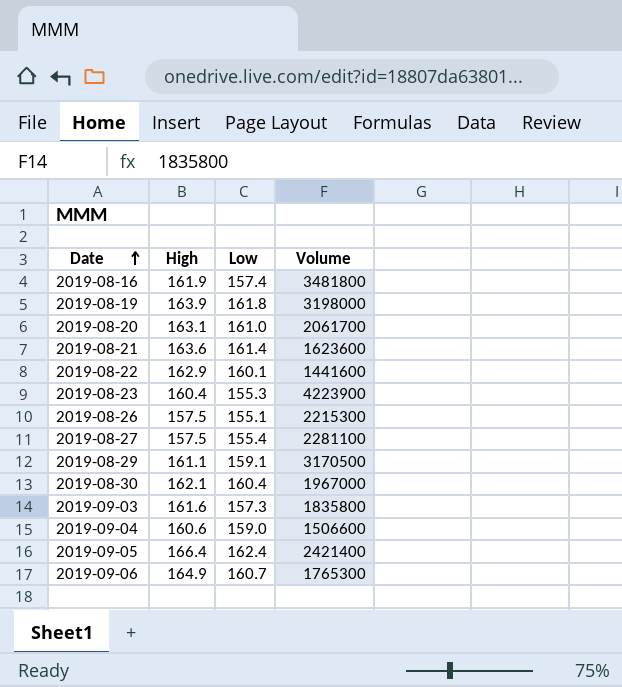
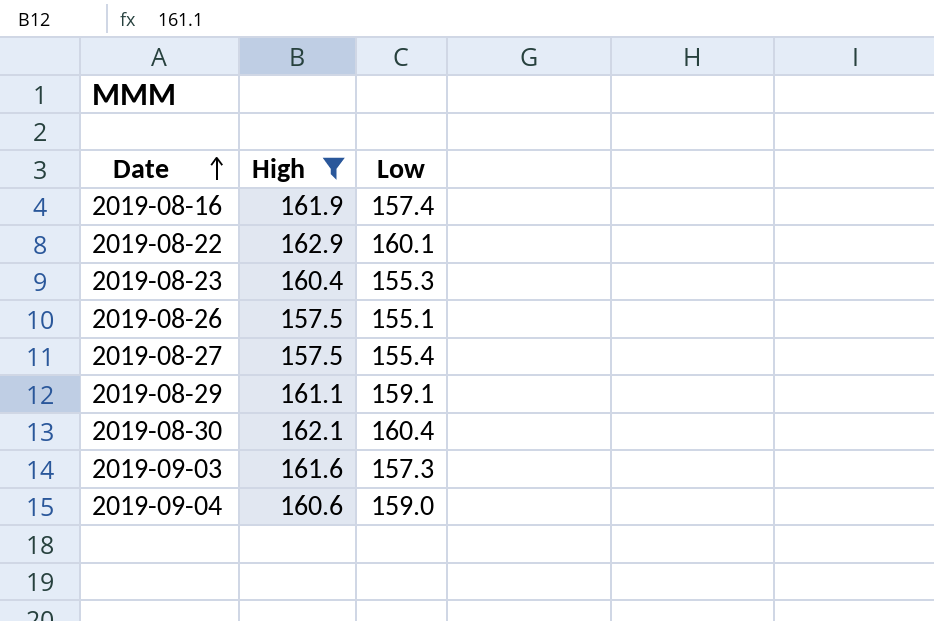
filter: none -> High <= 162.9
column Volume | position: 4 -> none

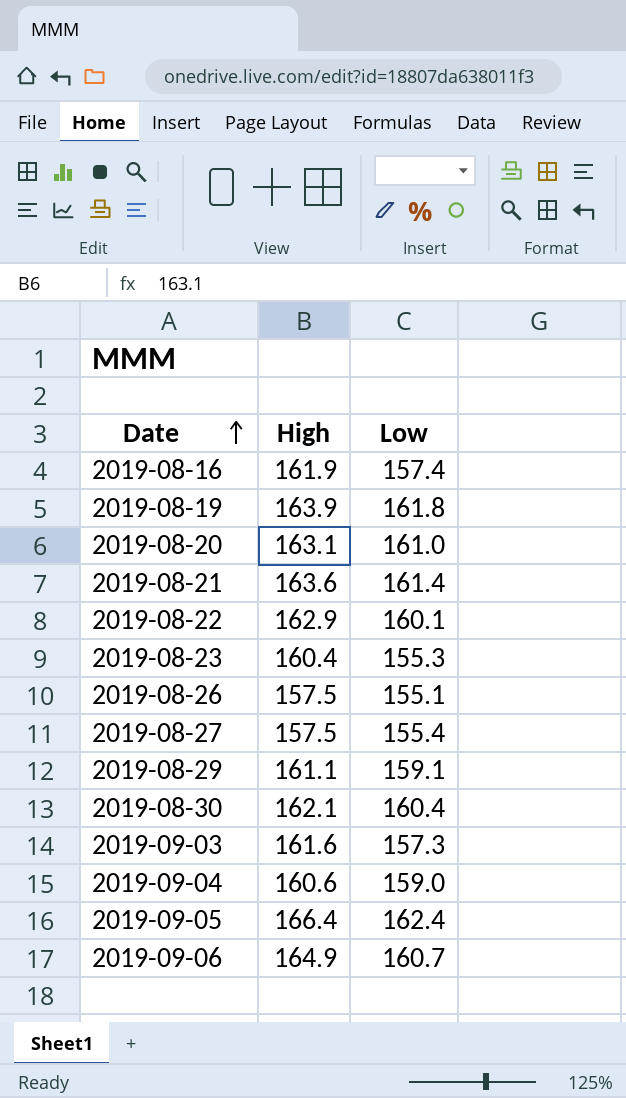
filter: High <= 162.9 -> none

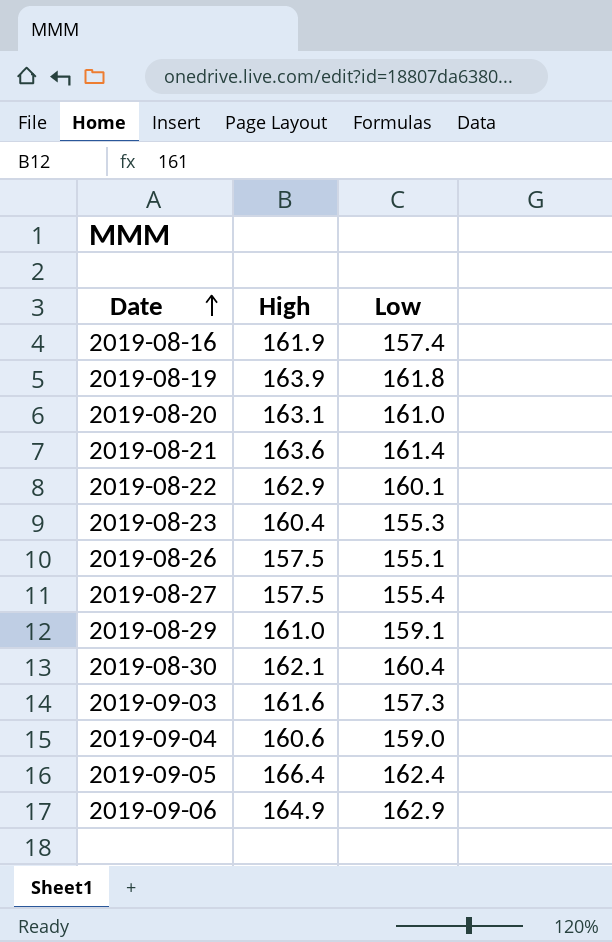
2019-08-29 | High: 161.1 -> 161.0
2019-09-06 | Low: 160.7 -> 162.9

